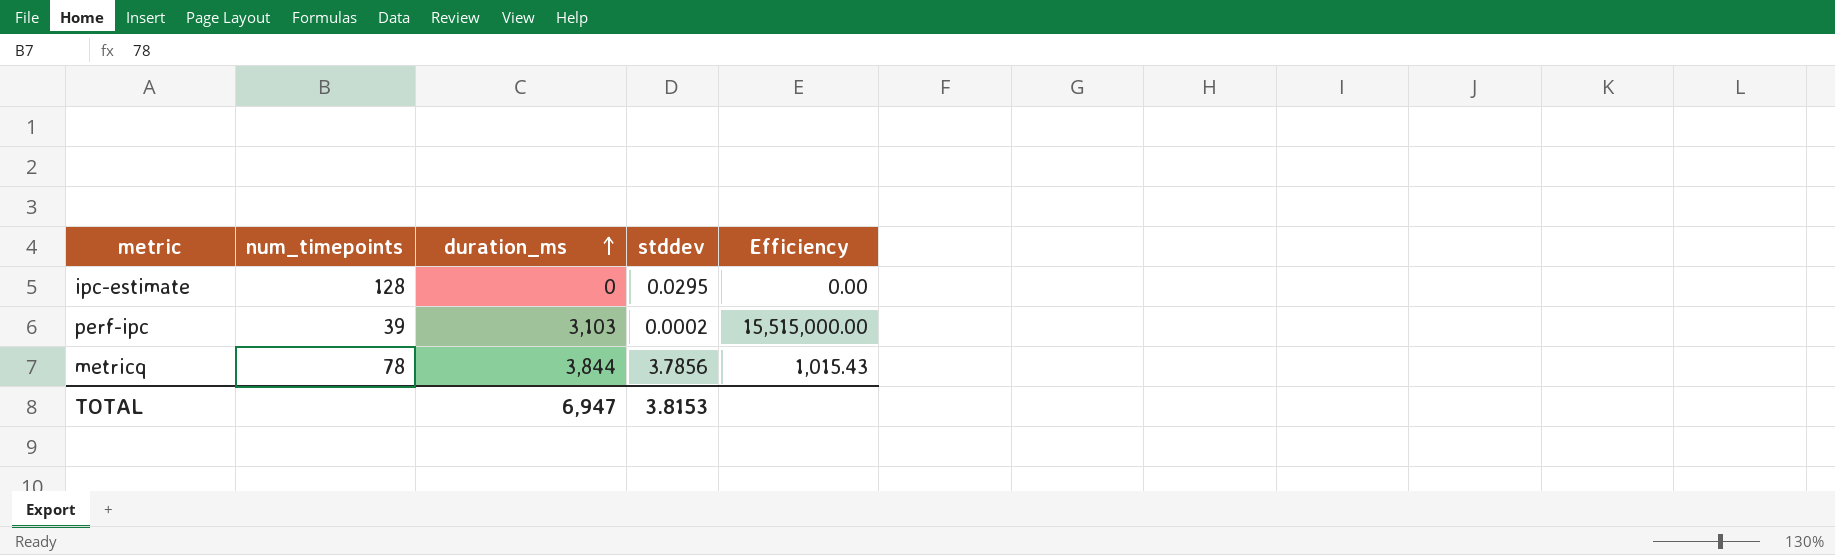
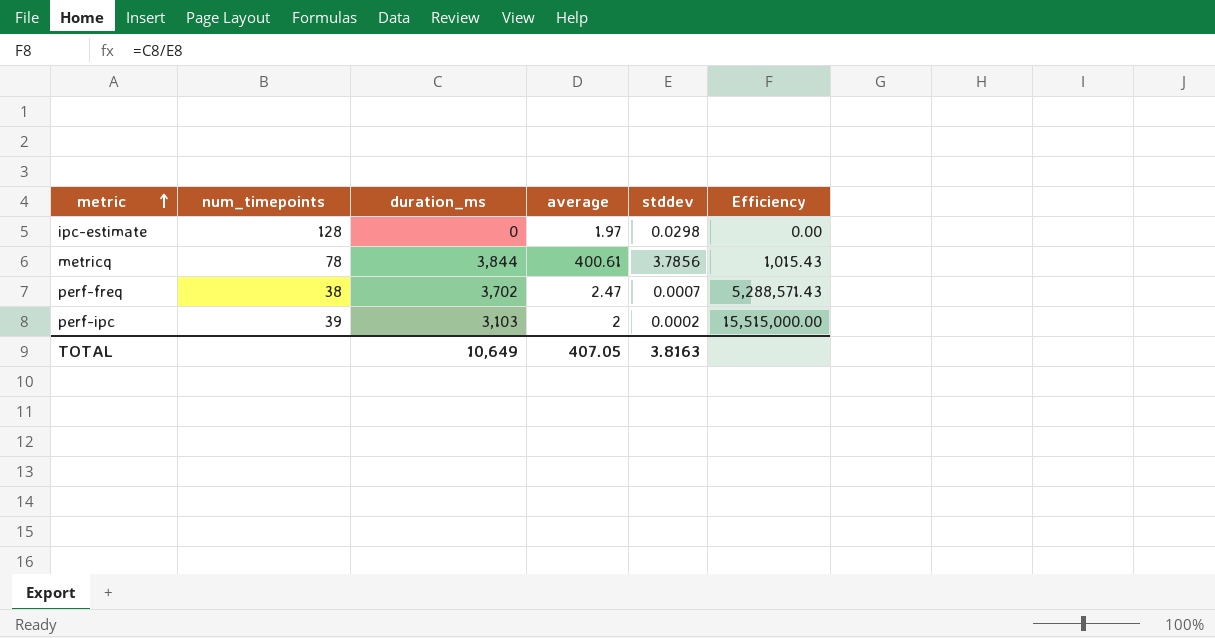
row order: duration_ms ascending -> metric ascending
column average | position: none -> 4
ipc-estimate | stddev: 0.0295 -> 0.0298
row perf-freq: none -> 38 | 3,702 | 2.47 | 0.0007 | 5,288,571.43
TOTAL | duration_ms: 6,947 -> 10,649
TOTAL | stddev: 3.8153 -> 3.8163

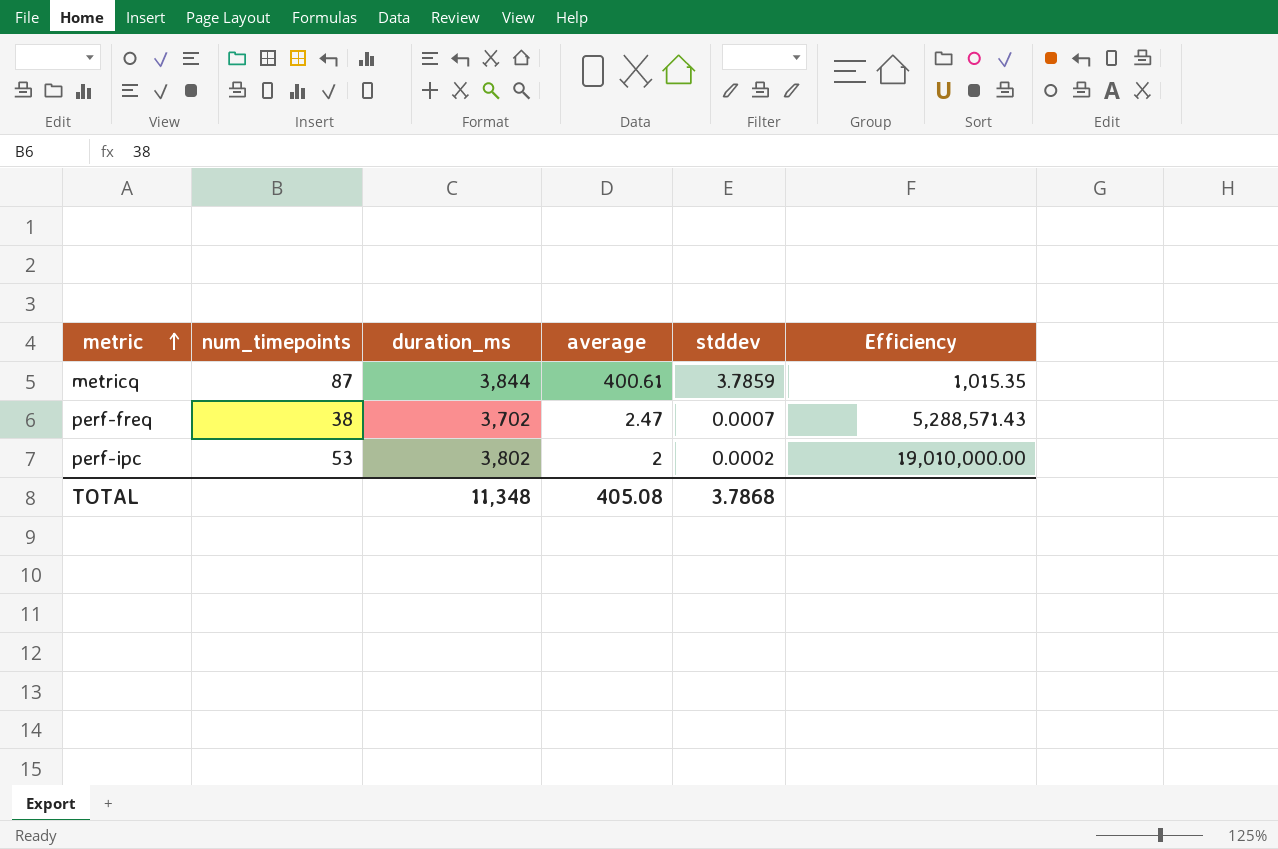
row ipc-estimate: 128 | 0 | 1.97 | 0.0298 | 0.00 -> none
metricq | num_timepoints: 78 -> 87
metricq | stddev: 3.7856 -> 3.7859
metricq | Efficiency: 1,015.43 -> 1,015.35
perf-ipc | num_timepoints: 39 -> 53
perf-ipc | duration_ms: 3,103 -> 3,802
perf-ipc | Efficiency: 15,515,000.00 -> 19,010,000.00
TOTAL | duration_ms: 10,649 -> 11,348
TOTAL | average: 407.05 -> 405.08
TOTAL | stddev: 3.8163 -> 3.7868

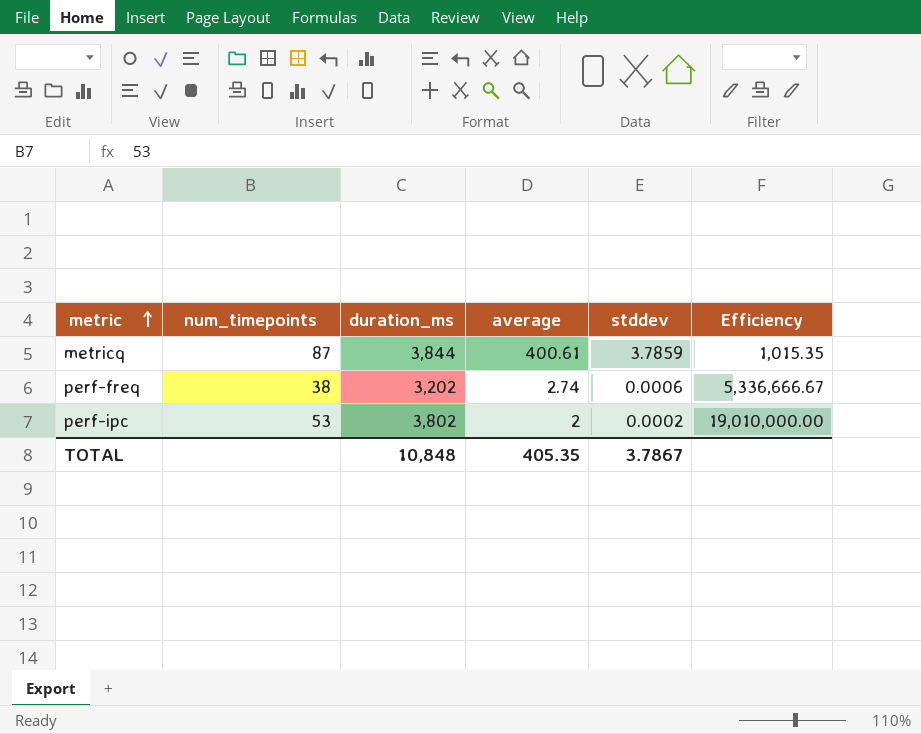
perf-freq | duration_ms: 3,702 -> 3,202
perf-freq | average: 2.47 -> 2.74
perf-freq | stddev: 0.0007 -> 0.0006
perf-freq | Efficiency: 5,288,571.43 -> 5,336,666.67
TOTAL | duration_ms: 11,348 -> 10,848
TOTAL | average: 405.08 -> 405.35
TOTAL | stddev: 3.7868 -> 3.7867

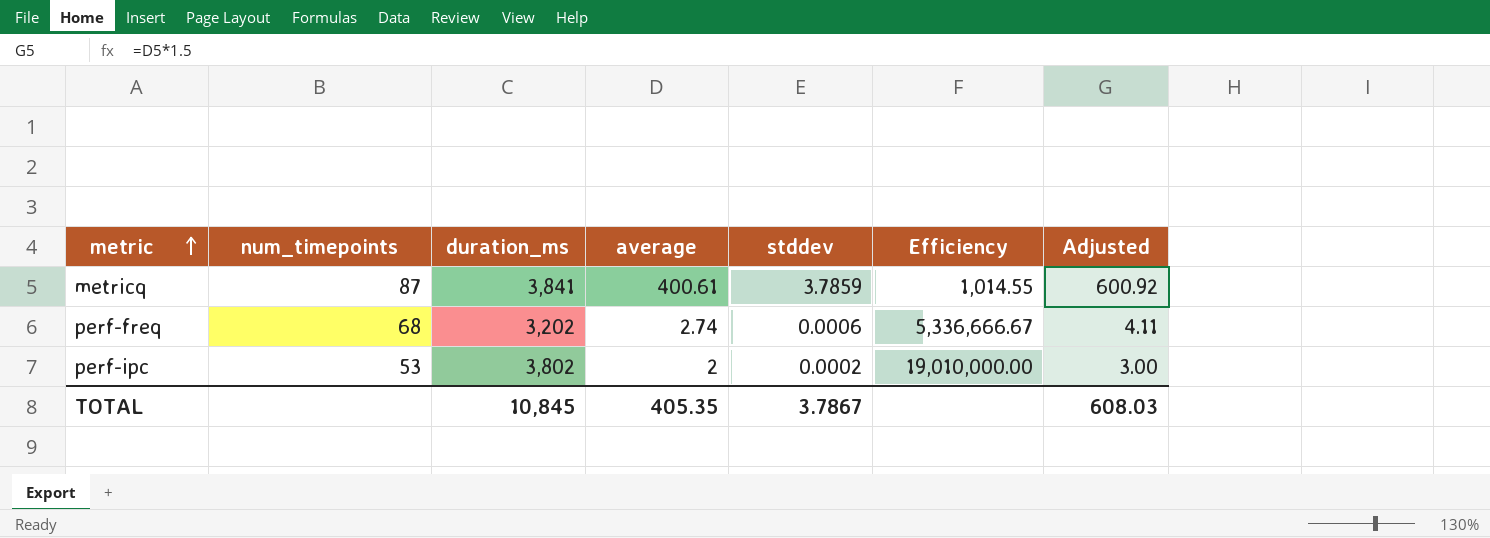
column Adjusted | formula: none -> [average] * 1.5
metricq | duration_ms: 3,844 -> 3,841
metricq | Efficiency: 1,015.35 -> 1,014.55
perf-freq | num_timepoints: 38 -> 68
TOTAL | duration_ms: 10,848 -> 10,845

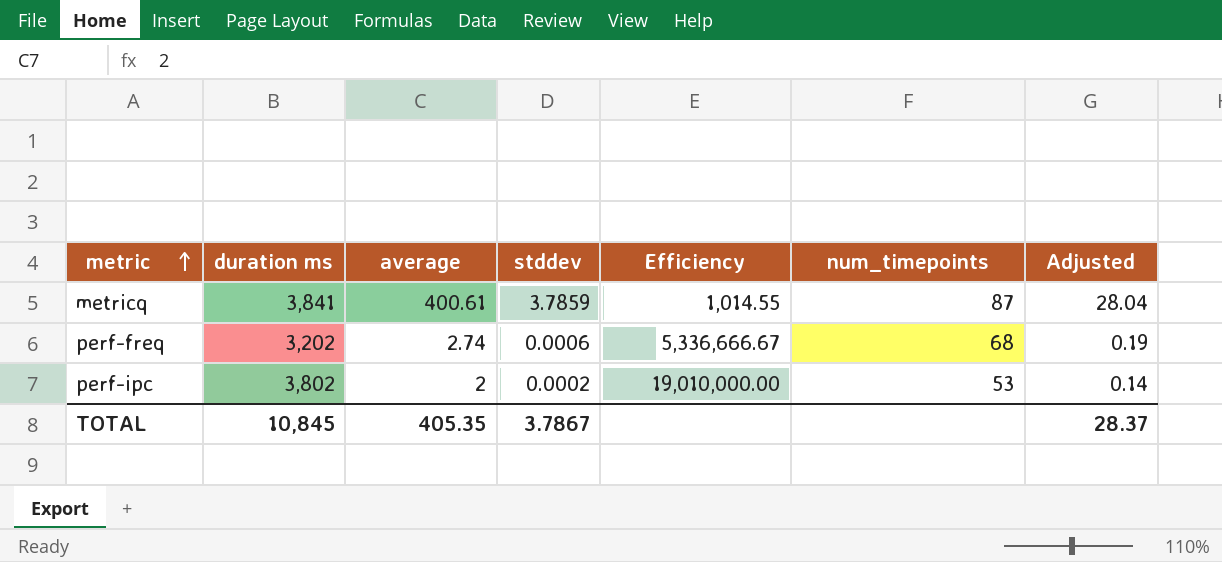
column name: duration_ms -> duration ms
column num_timepoints | position: 2 -> 6
column Adjusted | formula: [average] * 1.5 -> [average] * 0.07
TOTAL | Adjusted: 608.03 -> 28.37

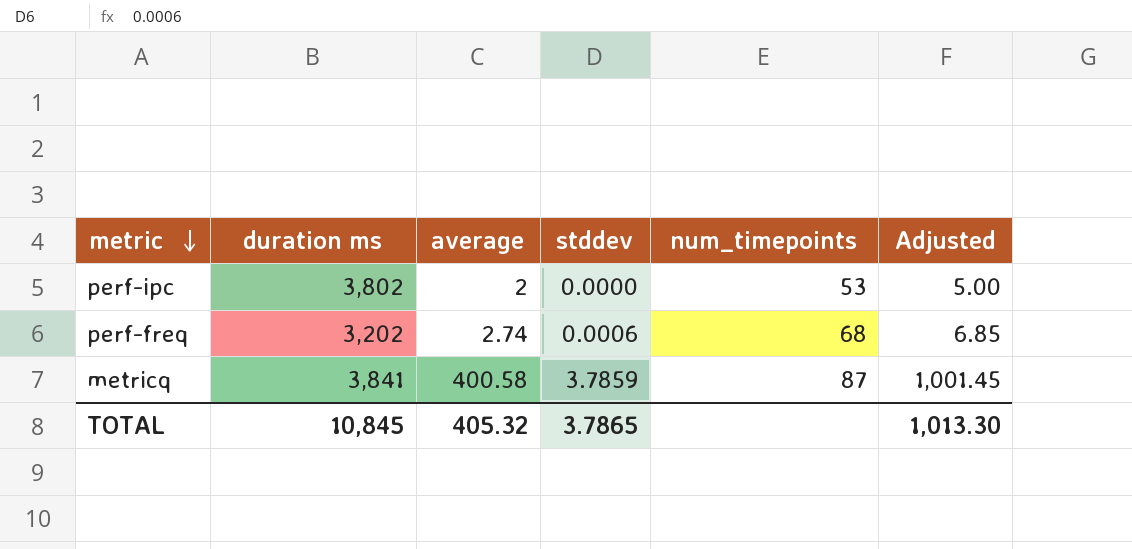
row order: metric ascending -> metric descending
column Efficiency | formula: [duration ms] / [stddev] -> none
column Adjusted | formula: [average] * 0.07 -> [average] * 2.5
perf-ipc | stddev: 0.0002 -> 0.0000
metricq | average: 400.61 -> 400.58
TOTAL | average: 405.35 -> 405.32
TOTAL | stddev: 3.7867 -> 3.7865
TOTAL | Adjusted: 28.37 -> 1,013.30

